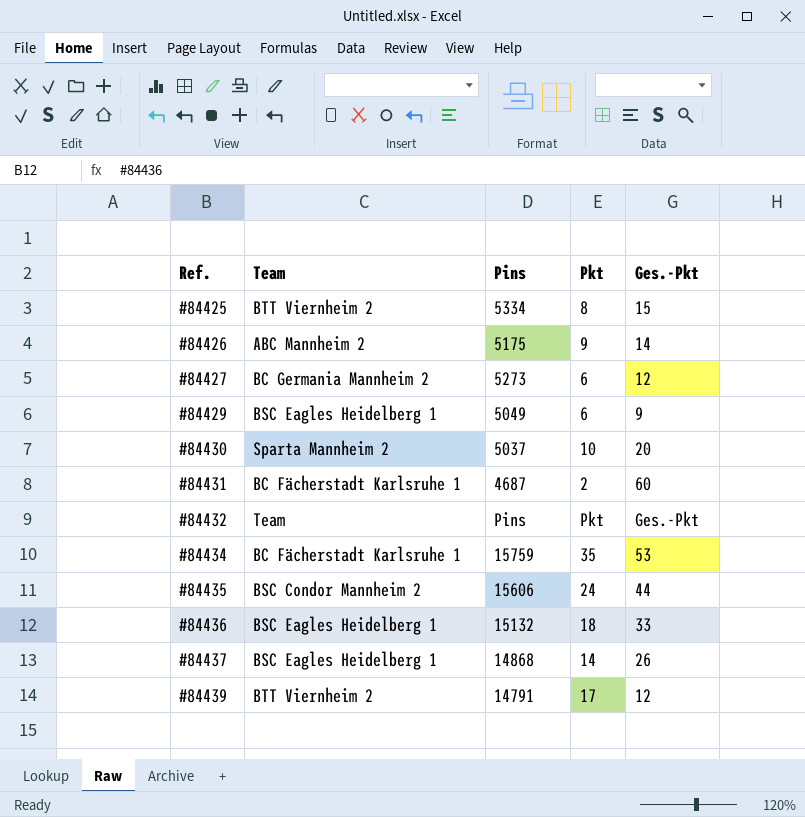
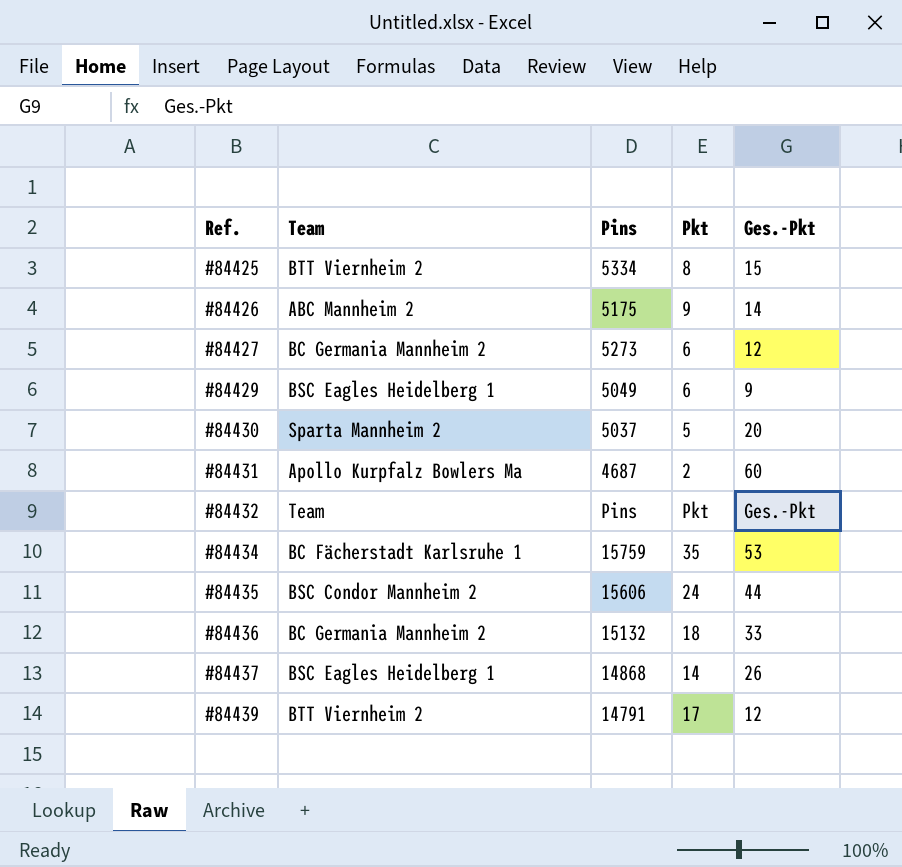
#84430 | Pkt: 10 -> 5
#84431 | Team: BC Fächerstadt Karlsruhe 1 -> Apollo Kurpfalz Bowlers Ma
#84436 | Team: BSC Eagles Heidelberg 1 -> BC Germania Mannheim 2

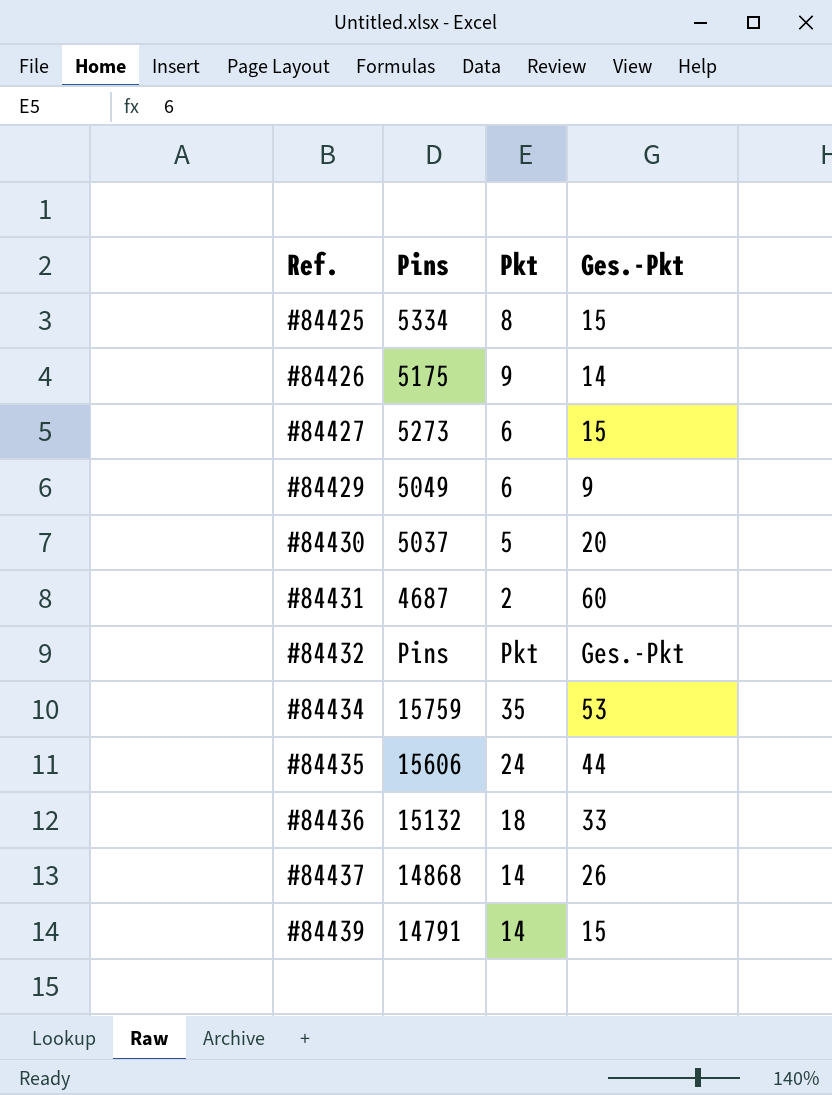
column Team | position: 2 -> none
#84427 | Ges.-Pkt: 12 -> 15
#84439 | Pkt: 17 -> 14
#84439 | Ges.-Pkt: 12 -> 15

